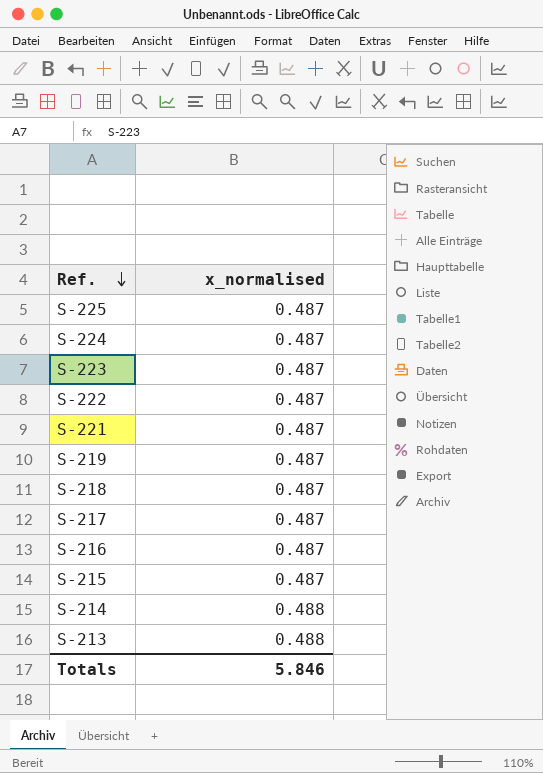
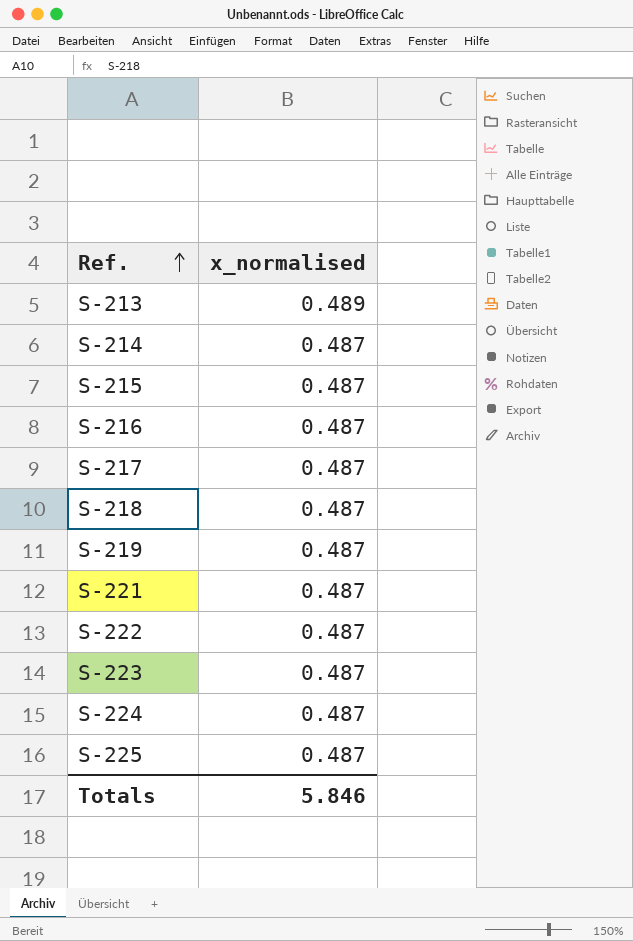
row order: Ref. descending -> Ref. ascending
S-213 | x_normalised: 0.488 -> 0.489
S-214 | x_normalised: 0.488 -> 0.487

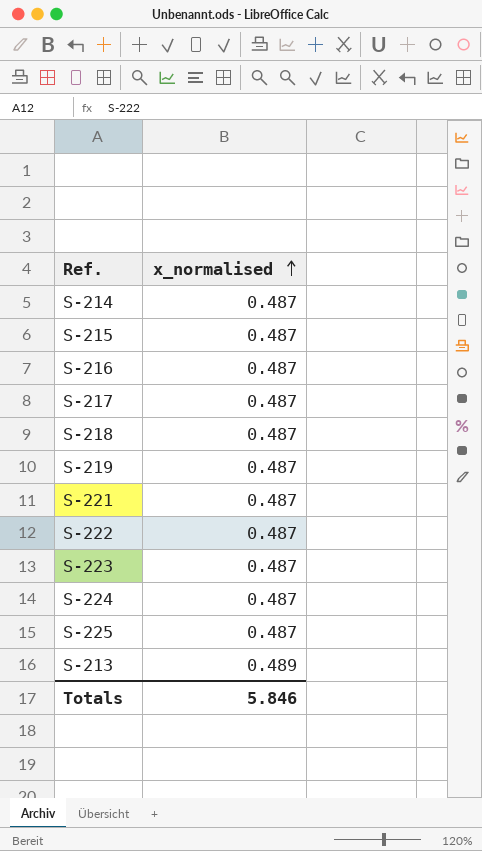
row order: Ref. ascending -> x_normalised ascending

